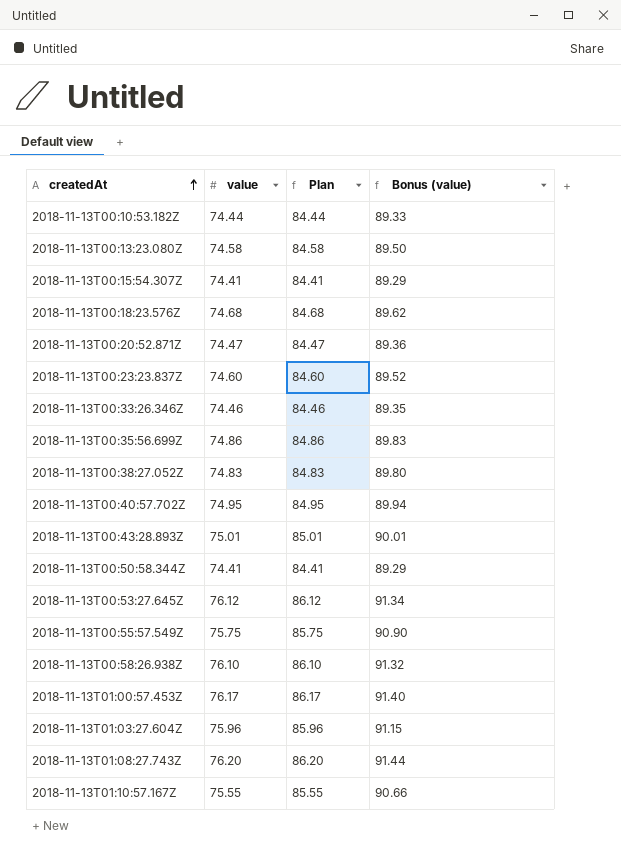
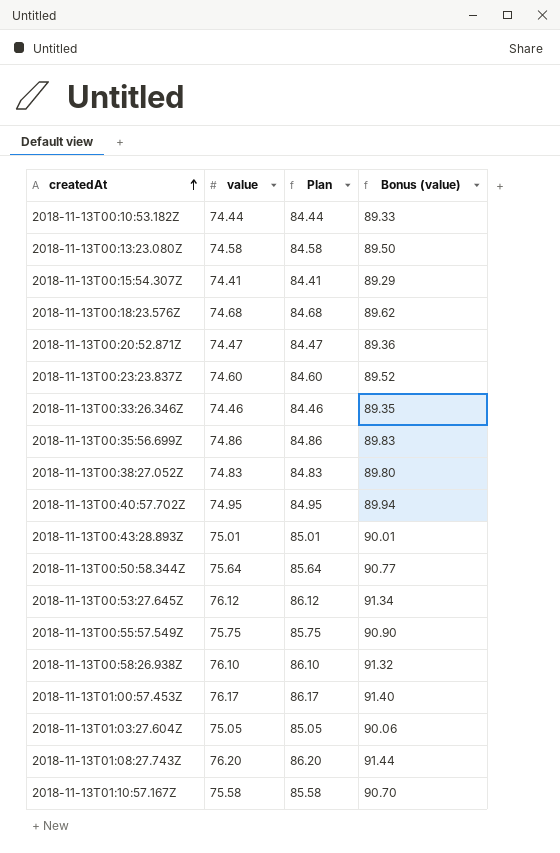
2018-11-13T00:50:58.344Z | value: 74.41 -> 75.64
2018-11-13T00:50:58.344Z | Plan: 84.41 -> 85.64
2018-11-13T00:50:58.344Z | Bonus (value): 89.29 -> 90.77
2018-11-13T01:03:27.604Z | value: 75.96 -> 75.05
2018-11-13T01:03:27.604Z | Plan: 85.96 -> 85.05
2018-11-13T01:03:27.604Z | Bonus (value): 91.15 -> 90.06
2018-11-13T01:10:57.167Z | value: 75.55 -> 75.58
2018-11-13T01:10:57.167Z | Plan: 85.55 -> 85.58
2018-11-13T01:10:57.167Z | Bonus (value): 90.66 -> 90.70

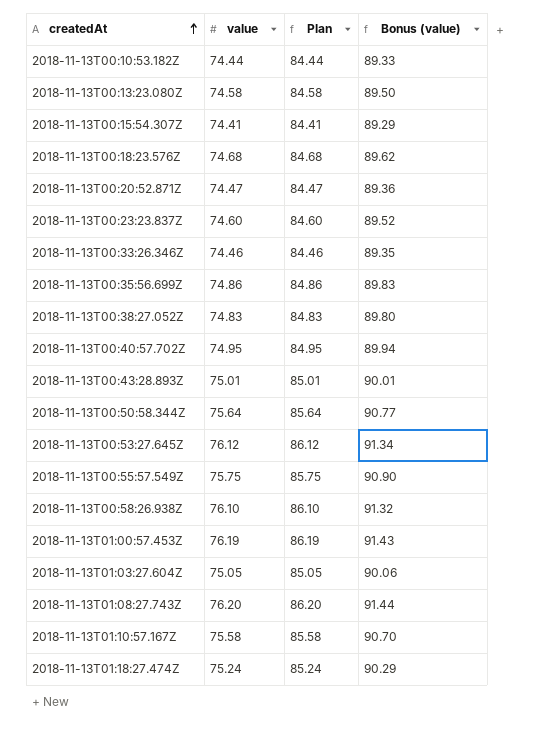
2018-11-13T01:00:57.453Z | value: 76.17 -> 76.19
2018-11-13T01:00:57.453Z | Plan: 86.17 -> 86.19
2018-11-13T01:00:57.453Z | Bonus (value): 91.40 -> 91.43
row 2018-11-13T01:18:27.474Z: none -> 75.24 | 85.24 | 90.29

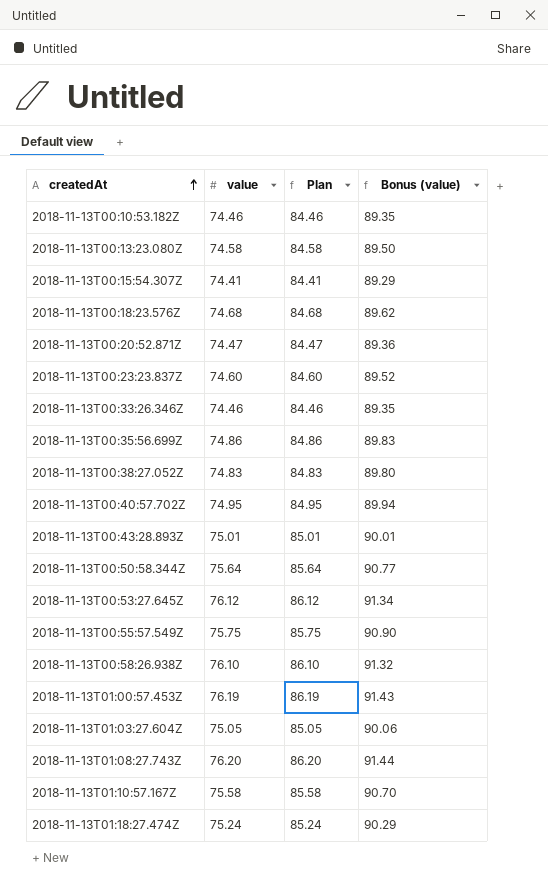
2018-11-13T00:10:53.182Z | value: 74.44 -> 74.46
2018-11-13T00:10:53.182Z | Plan: 84.44 -> 84.46
2018-11-13T00:10:53.182Z | Bonus (value): 89.33 -> 89.35

